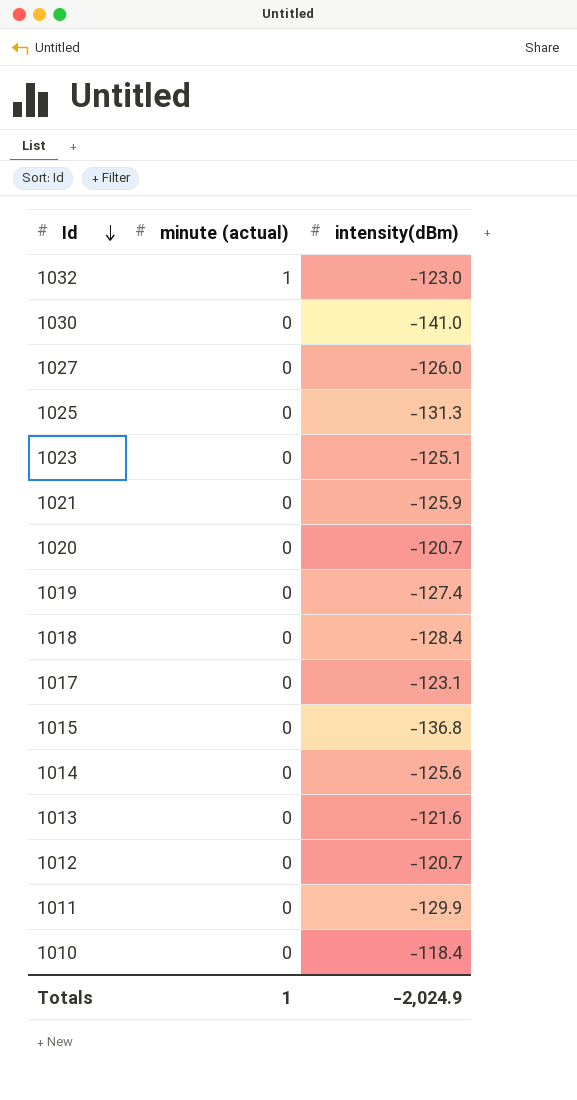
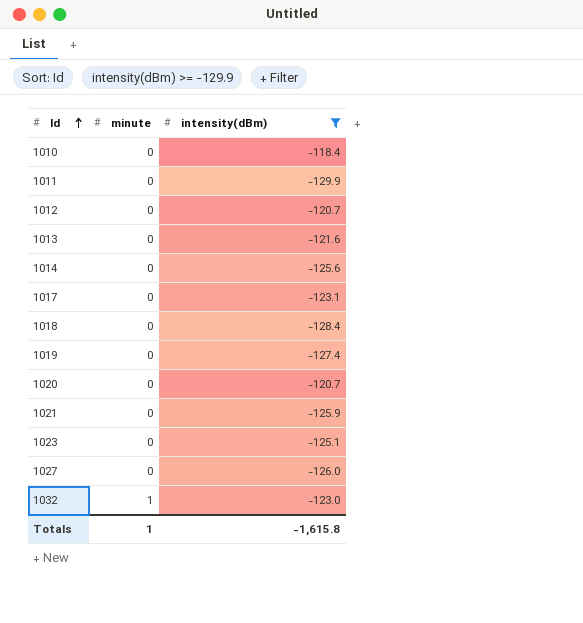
filter: none -> intensity(dBm) >= -129.9
row order: Id descending -> Id ascending
column name: minute (actual) -> minute
Totals | intensity(dBm): -2,024.9 -> -1,615.8

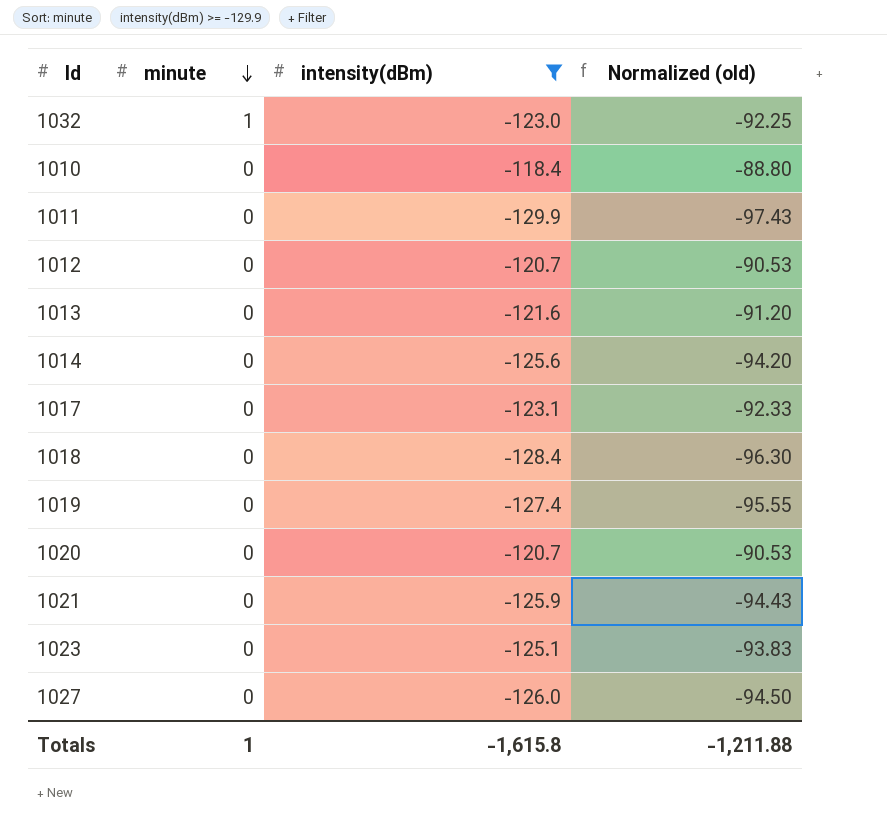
row order: Id ascending -> minute descending
column Normalized (old) | formula: none -> [intensity(dBm)] * 0.75

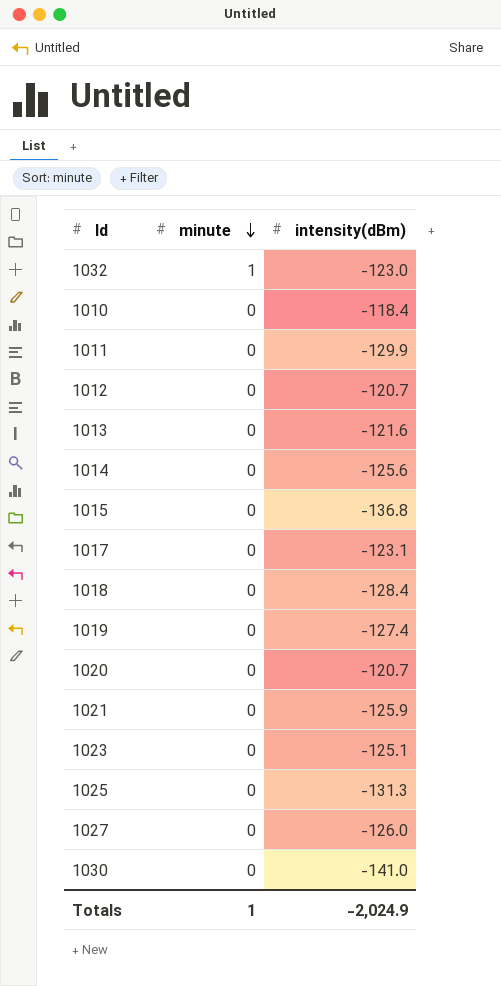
filter: intensity(dBm) >= -129.9 -> none
column Normalized (old) | formula: [intensity(dBm)] * 0.75 -> none
Totals | intensity(dBm): -1,615.8 -> -2,024.9

